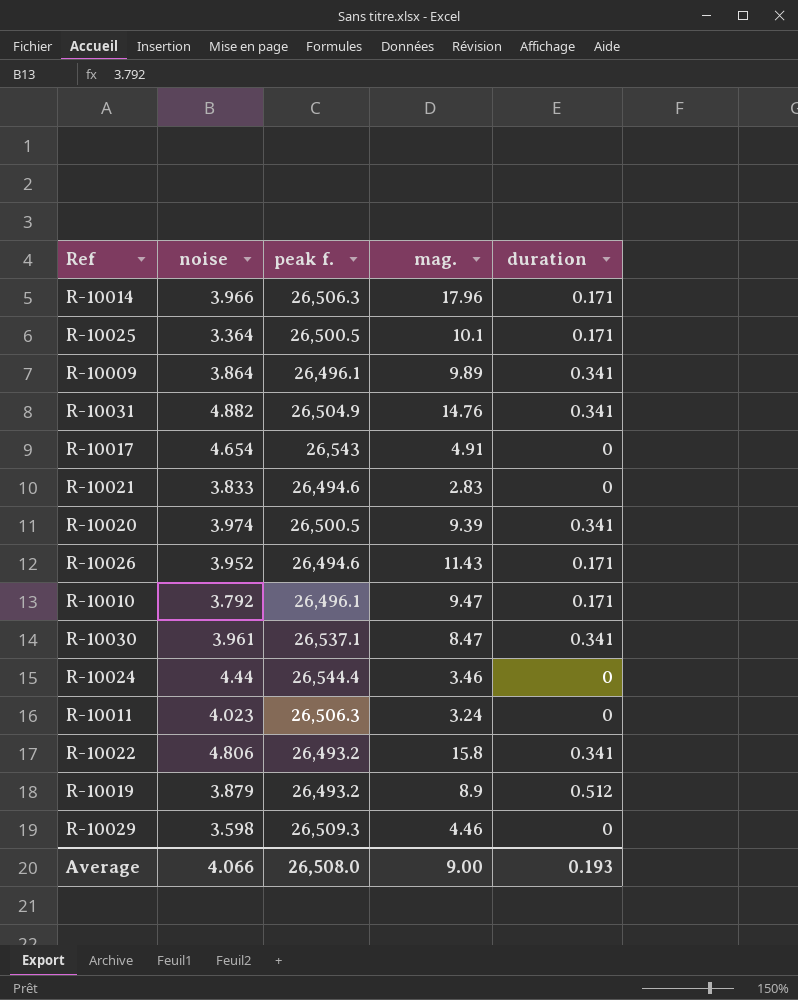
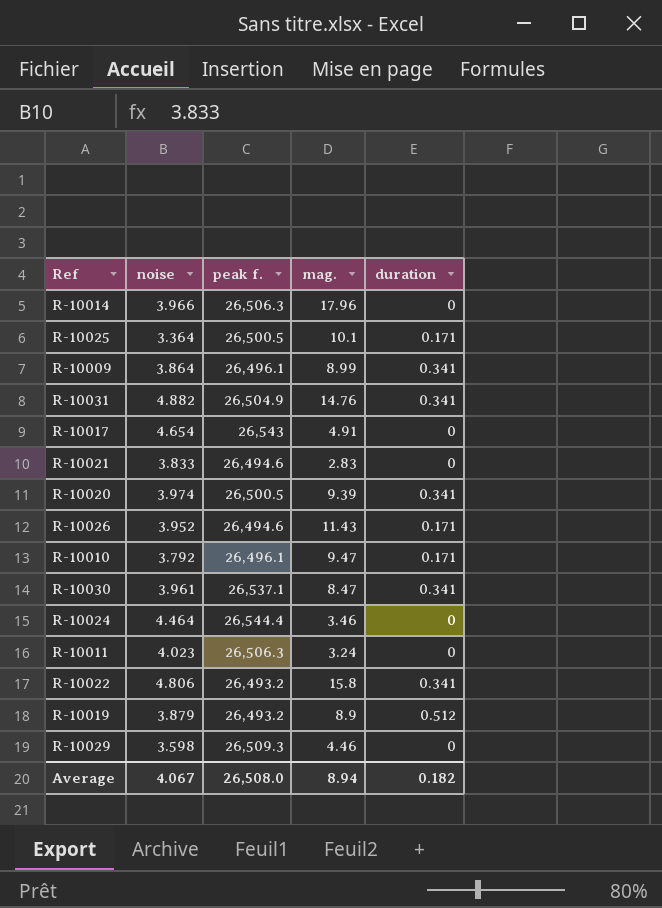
R-10014 | duration: 0.171 -> 0
R-10009 | mag.: 9.89 -> 8.99
R-10024 | noise: 4.44 -> 4.464
Average | noise: 4.066 -> 4.067
Average | mag.: 9.00 -> 8.94
Average | duration: 0.193 -> 0.182

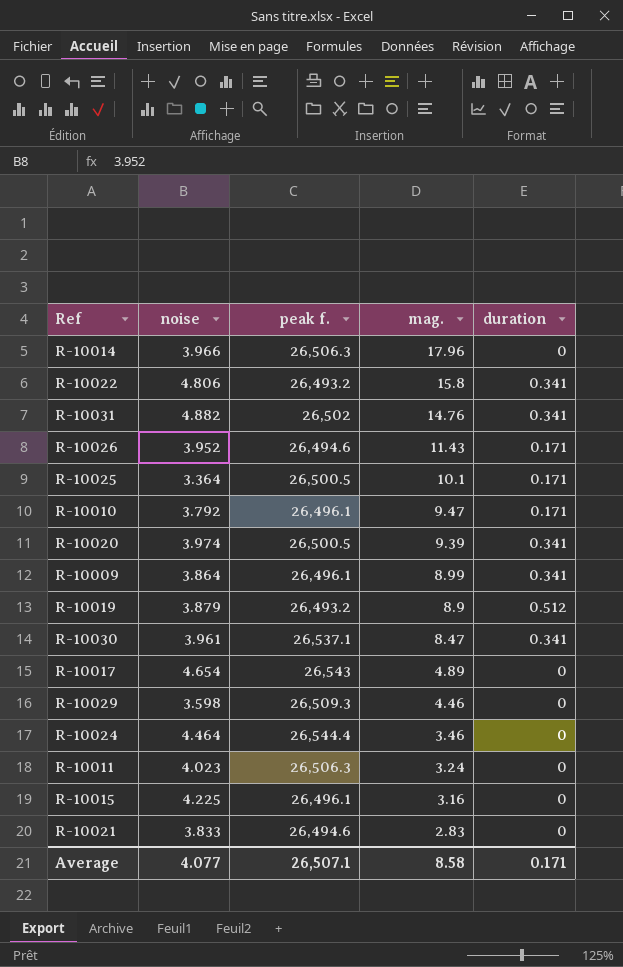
row order: none -> mag. descending
R-10031 | peak f.: 26,504.9 -> 26,502
R-10017 | mag.: 4.91 -> 4.89
row R-10015: none -> 4.225 | 26,496.1 | 3.16 | 0
Average | noise: 4.067 -> 4.077
Average | peak f.: 26,508.0 -> 26,507.1
Average | mag.: 8.94 -> 8.58
Average | duration: 0.182 -> 0.171

